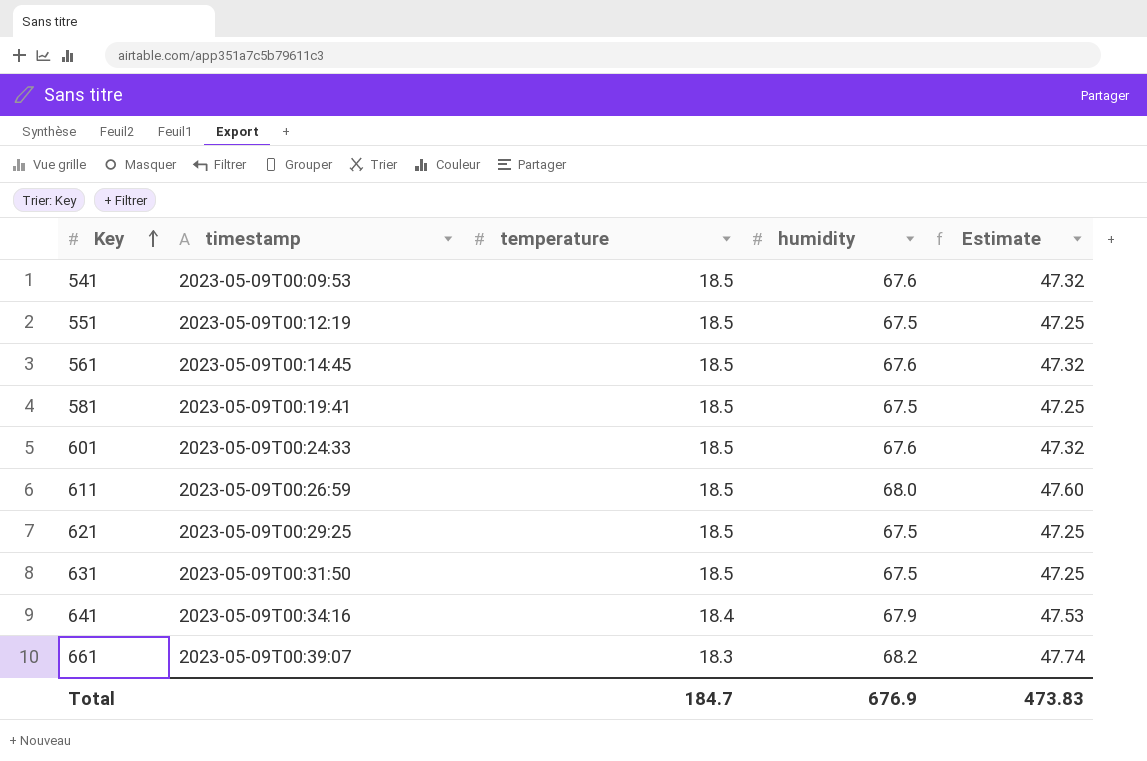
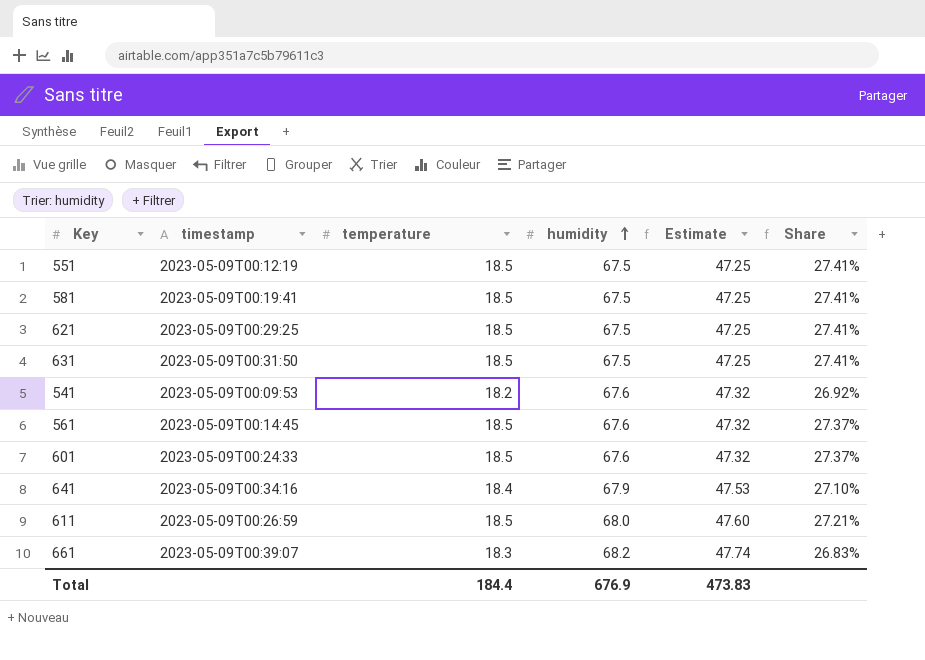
row order: Key ascending -> humidity ascending
column Share | formula: none -> [temperature] / [humidity]
541 | temperature: 18.5 -> 18.2
Total | temperature: 184.7 -> 184.4

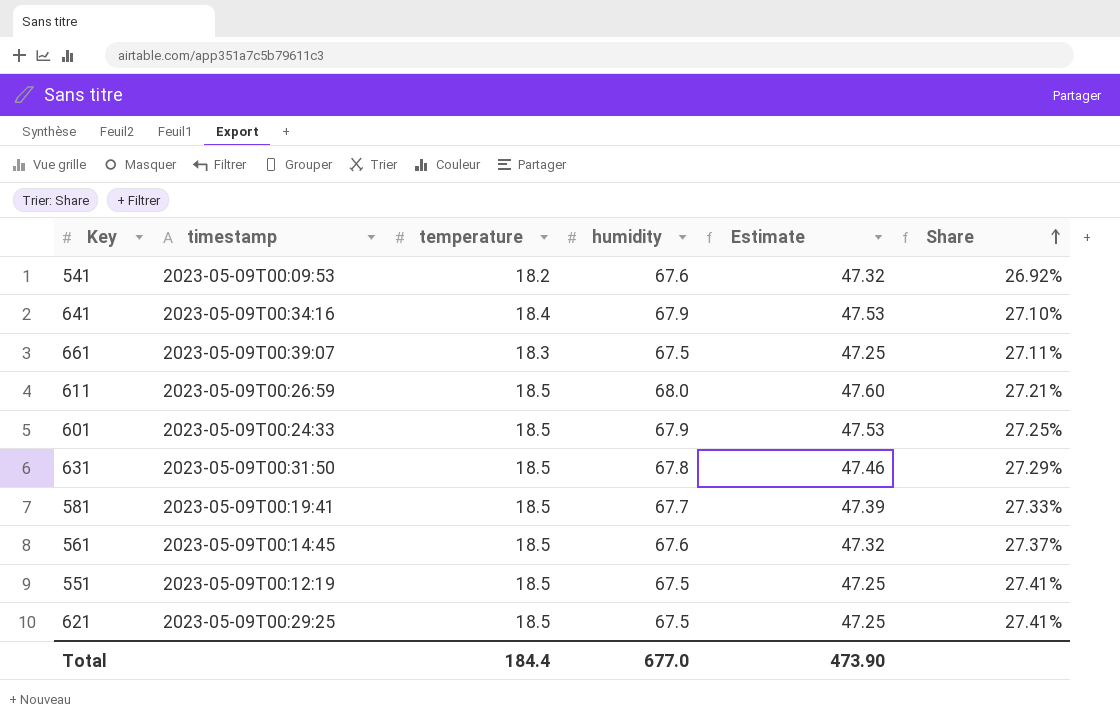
row order: humidity ascending -> Share ascending
661 | humidity: 68.2 -> 67.5
661 | Estimate: 47.74 -> 47.25
661 | Share: 26.83% -> 27.11%
601 | humidity: 67.6 -> 67.9
601 | Estimate: 47.32 -> 47.53
601 | Share: 27.37% -> 27.25%
631 | humidity: 67.5 -> 67.8
631 | Estimate: 47.25 -> 47.46
631 | Share: 27.41% -> 27.29%
581 | humidity: 67.5 -> 67.7
581 | Estimate: 47.25 -> 47.39
581 | Share: 27.41% -> 27.33%
Total | humidity: 676.9 -> 677.0
Total | Estimate: 473.83 -> 473.90

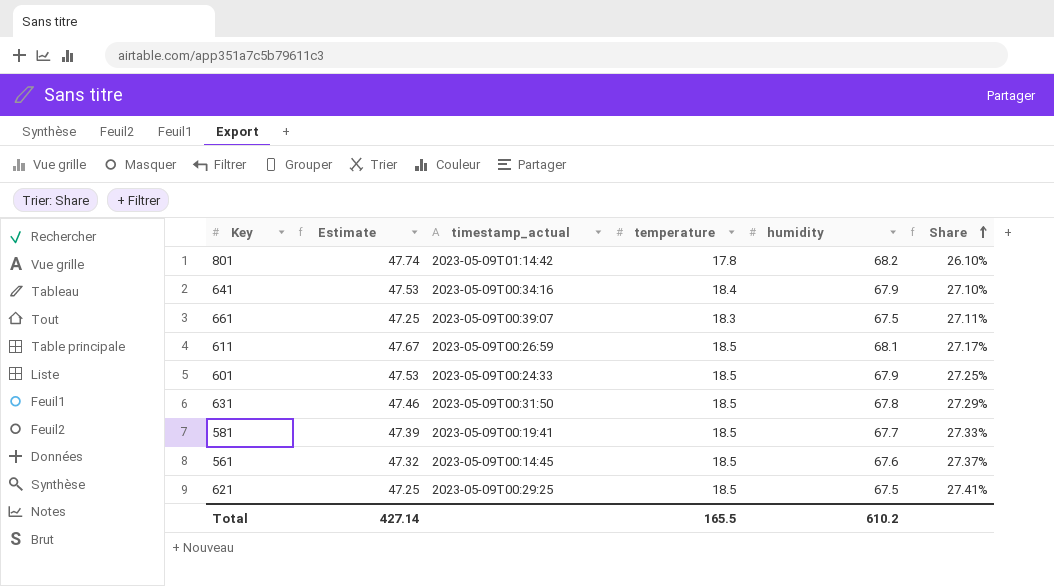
column Estimate | position: 5 -> 2
column name: timestamp -> timestamp_actual
row 541: 2023-05-09T00:09:53 | 18.2 | 67.6 | 47.32 | 26.92% -> none
row 551: 2023-05-09T00:12:19 | 18.5 | 67.5 | 47.25 | 27.41% -> none
row 801: none -> 47.74 | 2023-05-09T01:14:42 | 17.8 | 68.2 | 26.10%
611 | Estimate: 47.60 -> 47.67
611 | humidity: 68.0 -> 68.1
611 | Share: 27.21% -> 27.17%
Total | Estimate: 473.90 -> 427.14
Total | temperature: 184.4 -> 165.5
Total | humidity: 677.0 -> 610.2

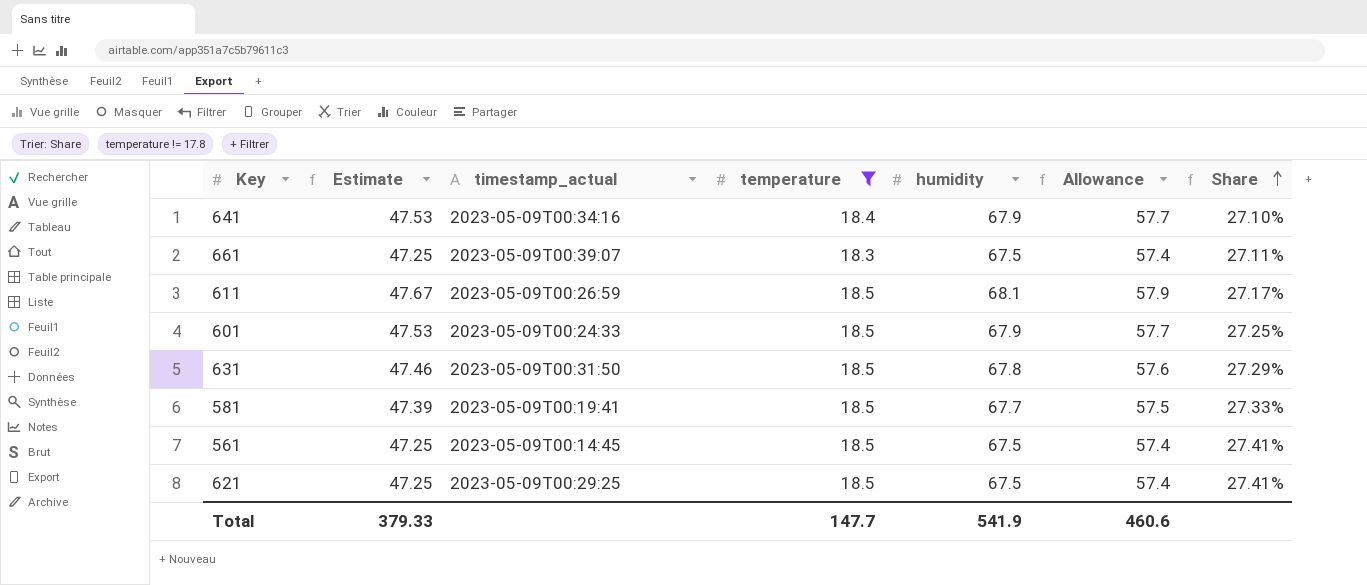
filter: none -> temperature != 17.8
column Allowance | formula: none -> [humidity] * 0.85
561 | Estimate: 47.32 -> 47.25
561 | humidity: 67.6 -> 67.5
561 | Share: 27.37% -> 27.41%
Total | Estimate: 427.14 -> 379.33
Total | temperature: 165.5 -> 147.7
Total | humidity: 610.2 -> 541.9

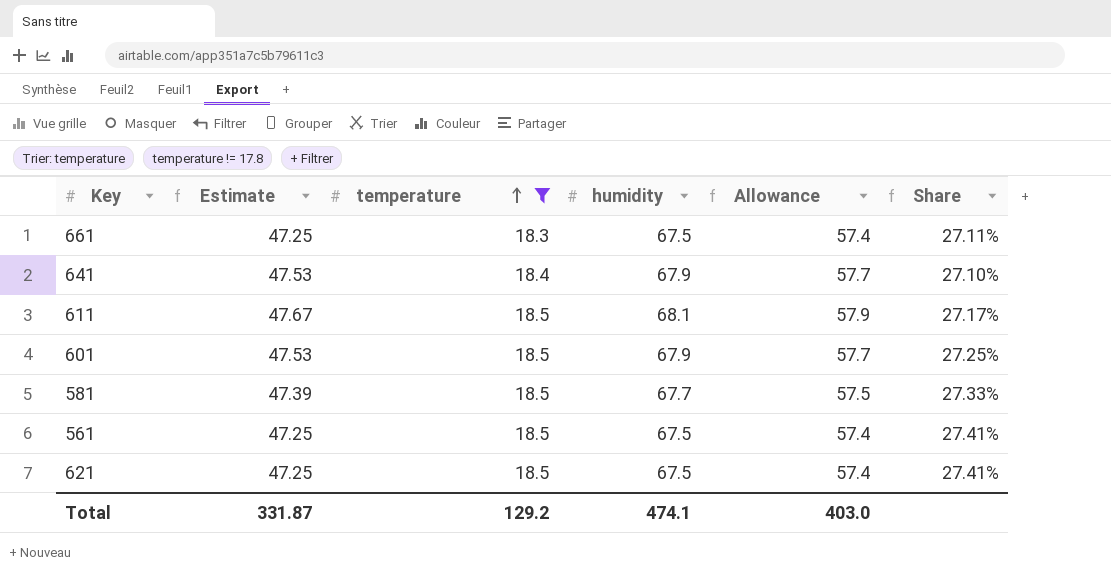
row order: Share ascending -> temperature ascending
column timestamp_actual | position: 3 -> none
row 631: 47.46 | 2023-05-09T00:31:50 | 18.5 | 67.8 | 57.6 | 27.29% -> none
Total | Estimate: 379.33 -> 331.87
Total | temperature: 147.7 -> 129.2
Total | humidity: 541.9 -> 474.1
Total | Allowance: 460.6 -> 403.0

